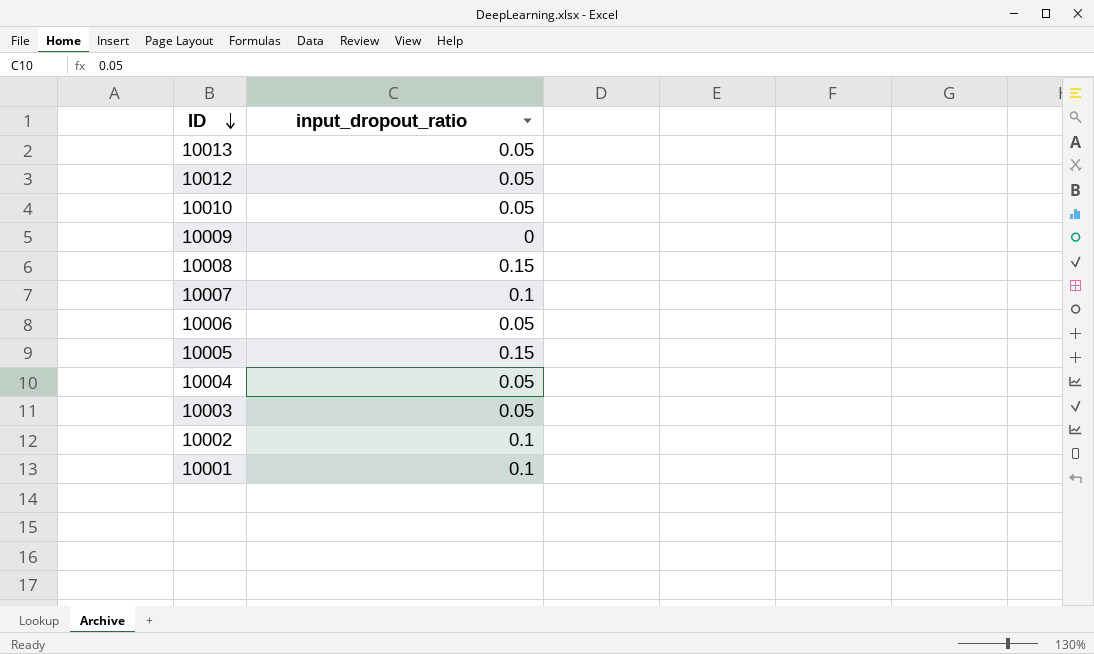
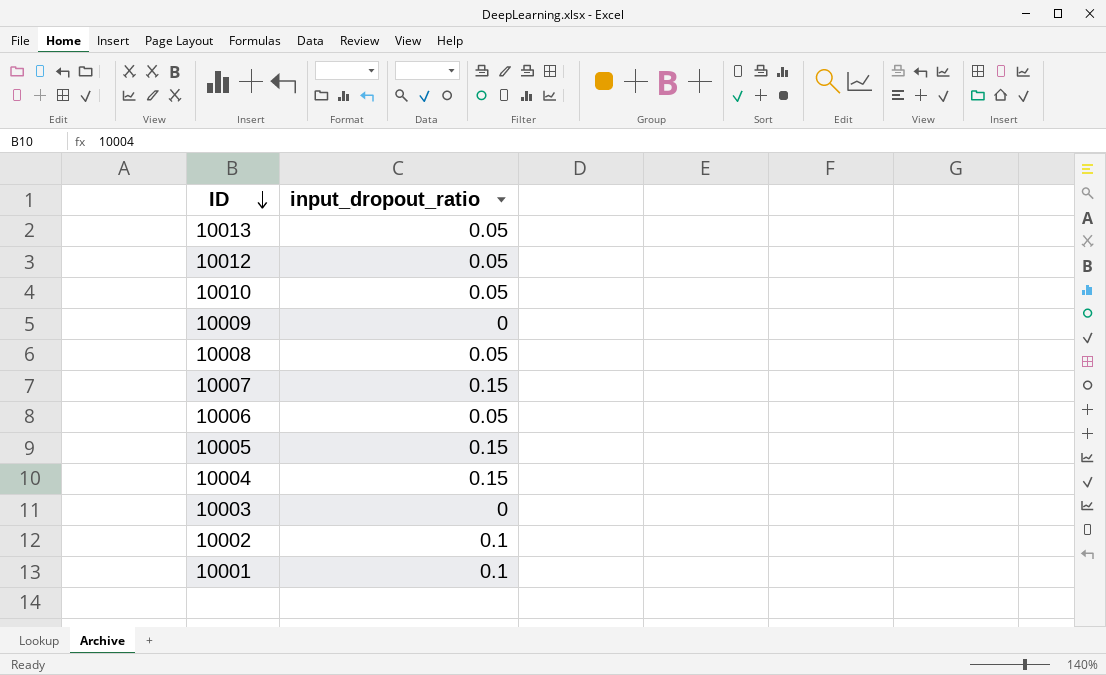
10008 | input_dropout_ratio: 0.15 -> 0.05
10007 | input_dropout_ratio: 0.1 -> 0.15
10004 | input_dropout_ratio: 0.05 -> 0.15
10003 | input_dropout_ratio: 0.05 -> 0

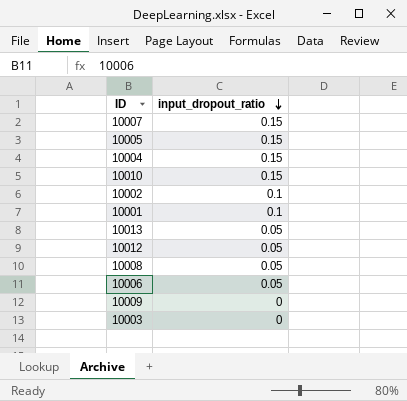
row order: ID descending -> input_dropout_ratio descending
10010 | input_dropout_ratio: 0.05 -> 0.15

